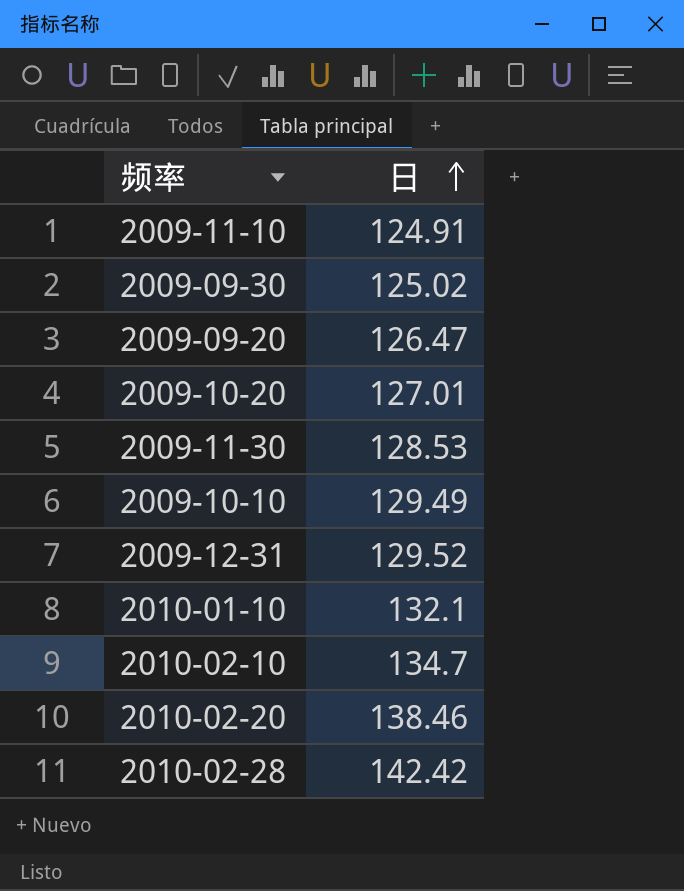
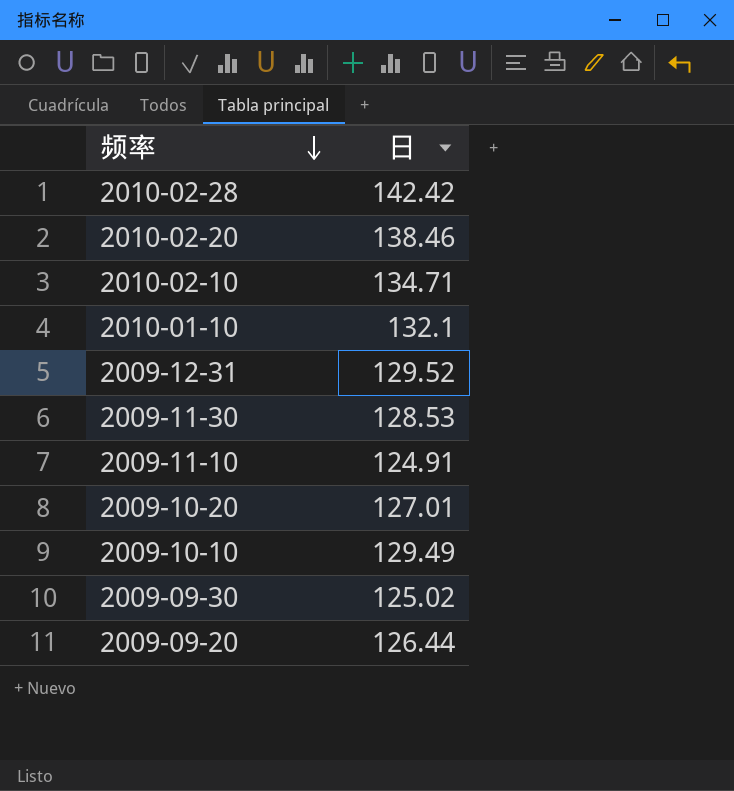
row order: 日 ascending -> 频率 descending
2010-02-10 | 日: 134.7 -> 134.71
2009-09-20 | 日: 126.47 -> 126.44

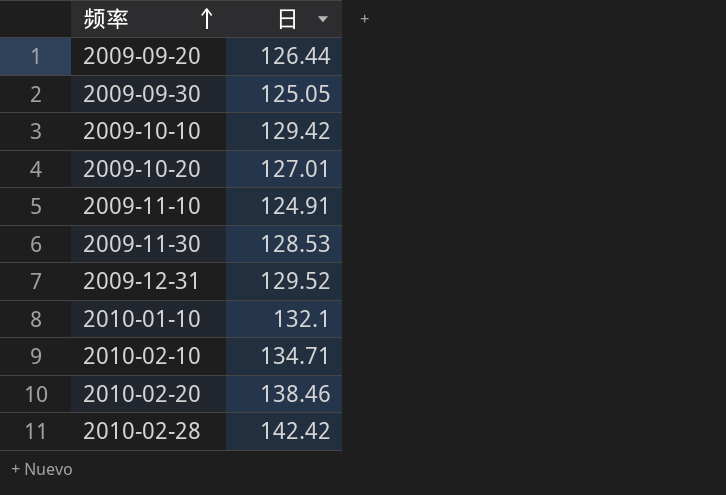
row order: 频率 descending -> 频率 ascending
2009-09-30 | 日: 125.02 -> 125.05
2009-10-10 | 日: 129.49 -> 129.42

